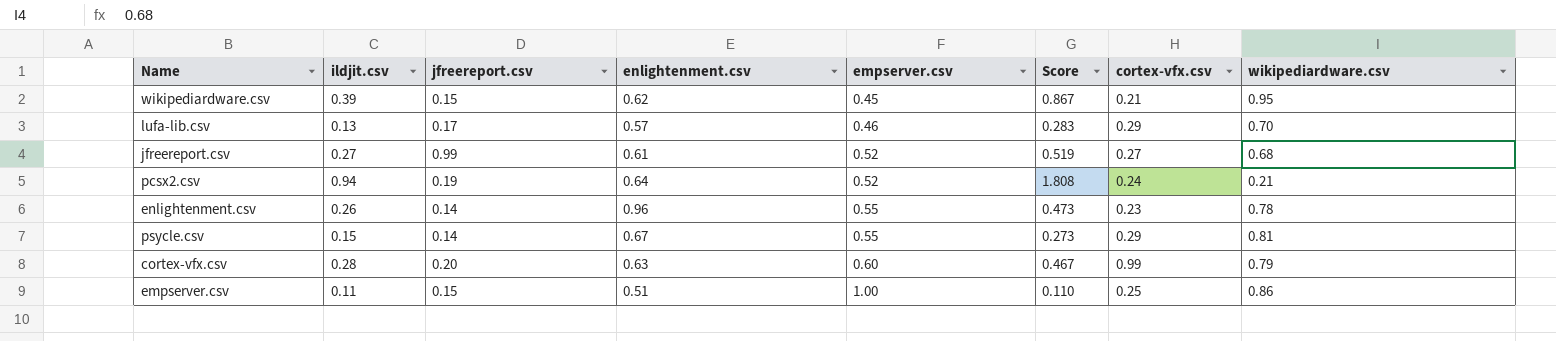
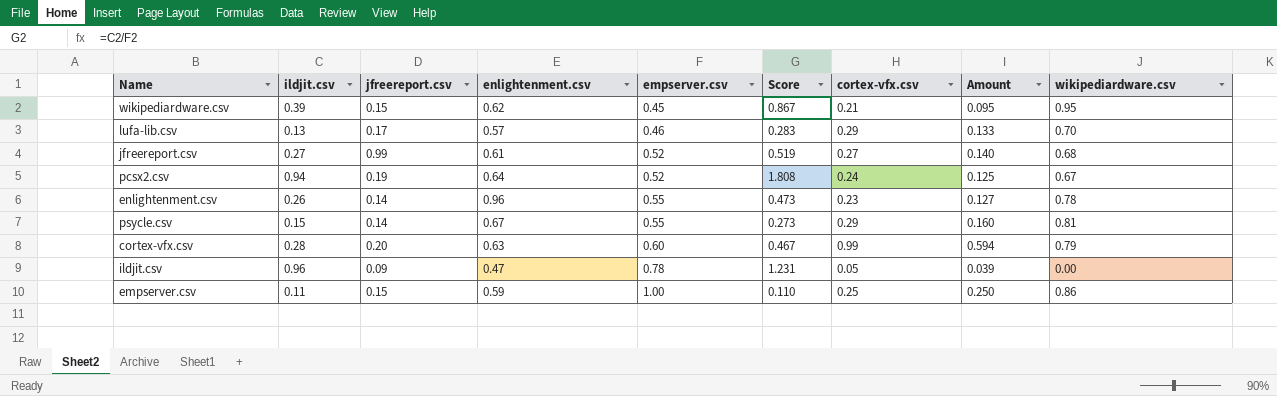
column Amount | formula: none -> [empserver.csv] * [cortex-vfx.csv]
pcsx2.csv | wikipediardware.csv: 0.21 -> 0.67
row ildjit.csv: none -> 0.96 | 0.09 | 0.47 | 0.78 | 1.231 | 0.05 | 0.039 | 0.00
empserver.csv | enlightenment.csv: 0.51 -> 0.59

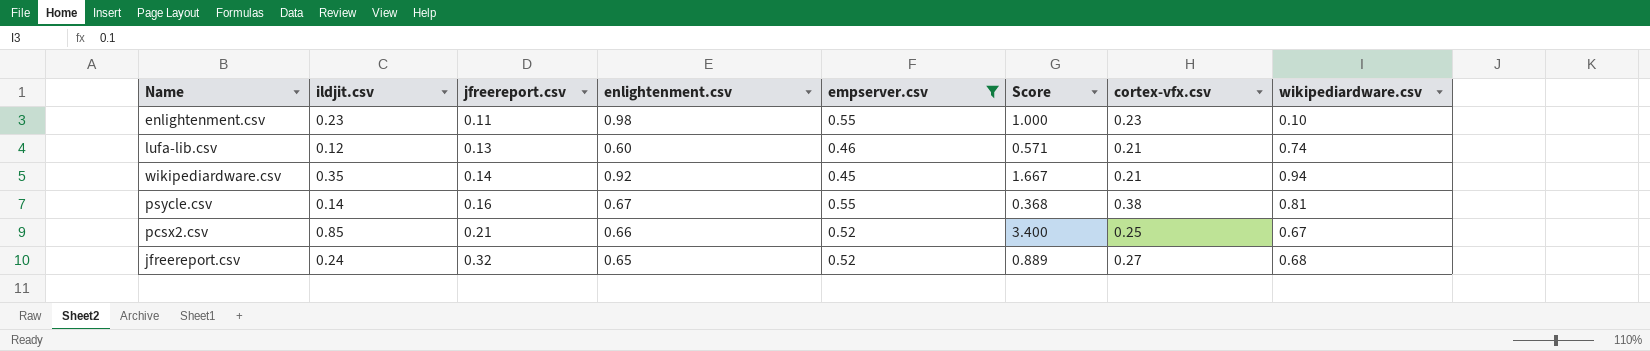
filter: none -> empserver.csv <= 0.55
row order: empserver.csv ascending -> jfreereport.csv ascending
column Amount | formula: [empserver.csv] * [cortex-vfx.csv] -> none
column Score | formula: [ildjit.csv] / [empserver.csv] -> [ildjit.csv] / [cortex-vfx.csv]
enlightenment.csv | ildjit.csv: 0.26 -> 0.23
enlightenment.csv | jfreereport.csv: 0.14 -> 0.11
enlightenment.csv | enlightenment.csv: 0.96 -> 0.98
enlightenment.csv | wikipediardware.csv: 0.78 -> 0.10
lufa-lib.csv | ildjit.csv: 0.13 -> 0.12
lufa-lib.csv | jfreereport.csv: 0.17 -> 0.13
lufa-lib.csv | enlightenment.csv: 0.57 -> 0.60
lufa-lib.csv | cortex-vfx.csv: 0.29 -> 0.21
lufa-lib.csv | wikipediardware.csv: 0.70 -> 0.74
wikipediardware.csv | ildjit.csv: 0.39 -> 0.35
wikipediardware.csv | jfreereport.csv: 0.15 -> 0.14
wikipediardware.csv | enlightenment.csv: 0.62 -> 0.92
wikipediardware.csv | wikipediardware.csv: 0.95 -> 0.94
psycle.csv | ildjit.csv: 0.15 -> 0.14
psycle.csv | jfreereport.csv: 0.14 -> 0.16
psycle.csv | cortex-vfx.csv: 0.29 -> 0.38
pcsx2.csv | ildjit.csv: 0.94 -> 0.85
pcsx2.csv | jfreereport.csv: 0.19 -> 0.21
pcsx2.csv | enlightenment.csv: 0.64 -> 0.66
pcsx2.csv | cortex-vfx.csv: 0.24 -> 0.25
jfreereport.csv | ildjit.csv: 0.27 -> 0.24
jfreereport.csv | jfreereport.csv: 0.99 -> 0.32
jfreereport.csv | enlightenment.csv: 0.61 -> 0.65

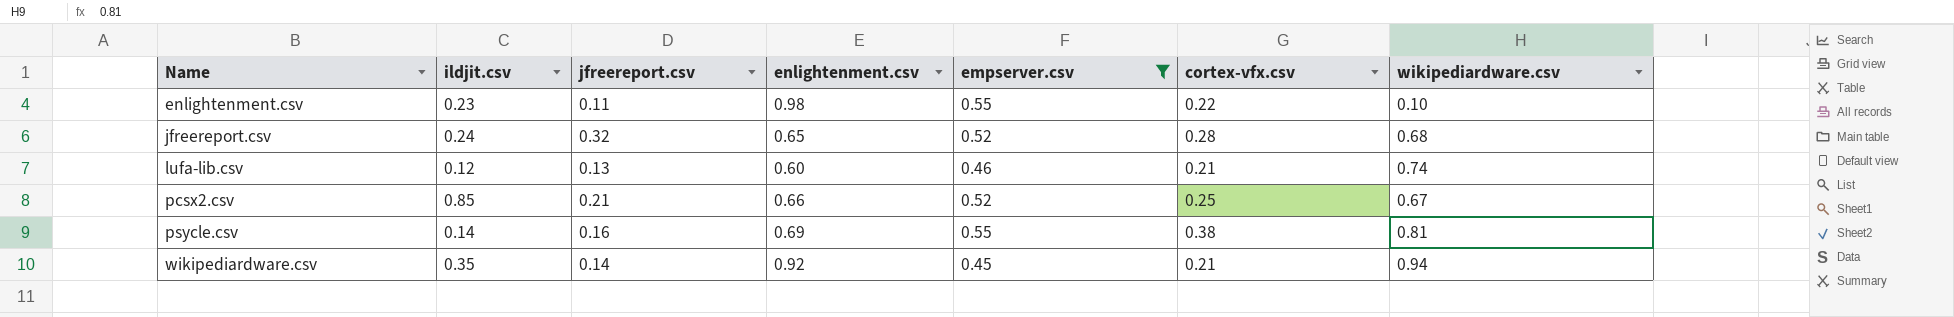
row order: jfreereport.csv ascending -> Name ascending
column Score | formula: [ildjit.csv] / [cortex-vfx.csv] -> none
enlightenment.csv | cortex-vfx.csv: 0.23 -> 0.22
jfreereport.csv | cortex-vfx.csv: 0.27 -> 0.28
psycle.csv | enlightenment.csv: 0.67 -> 0.69

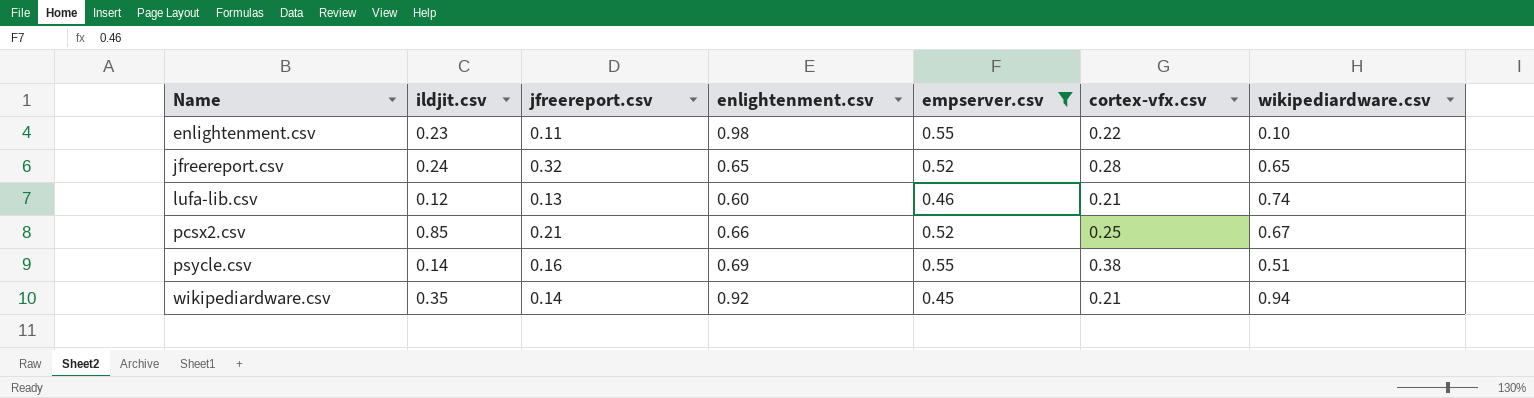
jfreereport.csv | wikipediardware.csv: 0.68 -> 0.65
psycle.csv | wikipediardware.csv: 0.81 -> 0.51

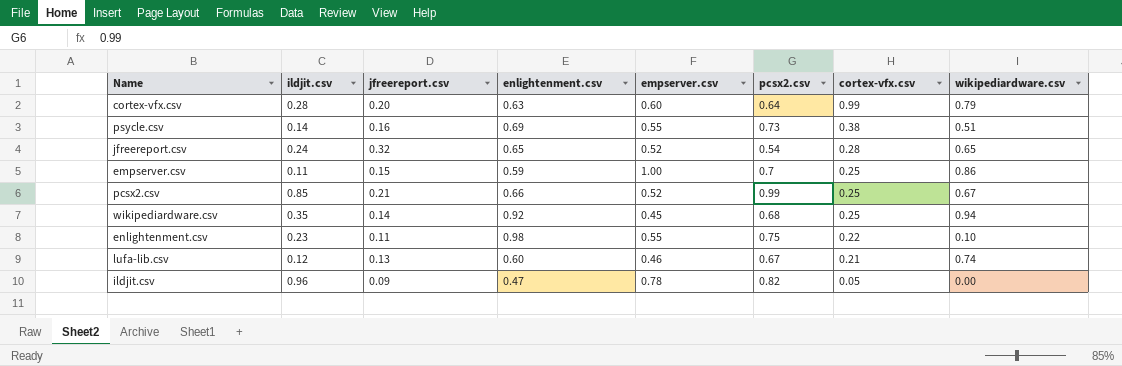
filter: empserver.csv <= 0.55 -> none
row order: Name ascending -> cortex-vfx.csv descending
column pcsx2.csv | position: none -> 6
wikipediardware.csv | cortex-vfx.csv: 0.21 -> 0.25

